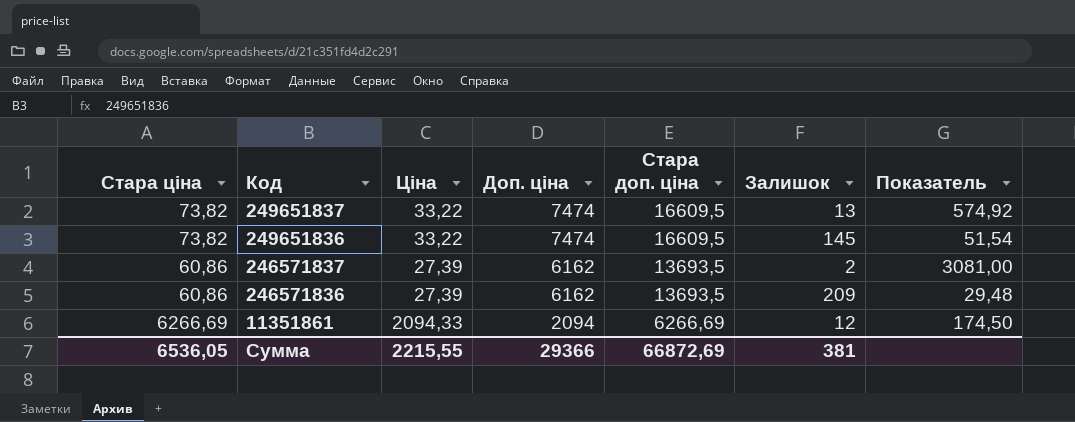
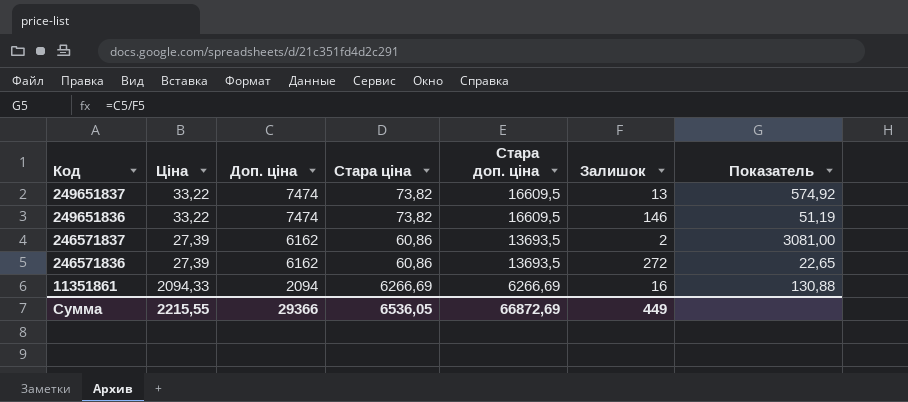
column Стара ціна | position: 1 -> 4
249651836 | Залишок: 145 -> 146
249651836 | Показатель: 51,54 -> 51,19
246571836 | Залишок: 209 -> 272
246571836 | Показатель: 29,48 -> 22,65
11351861 | Залишок: 12 -> 16
11351861 | Показатель: 174,50 -> 130,88
Сумма | Залишок: 381 -> 449

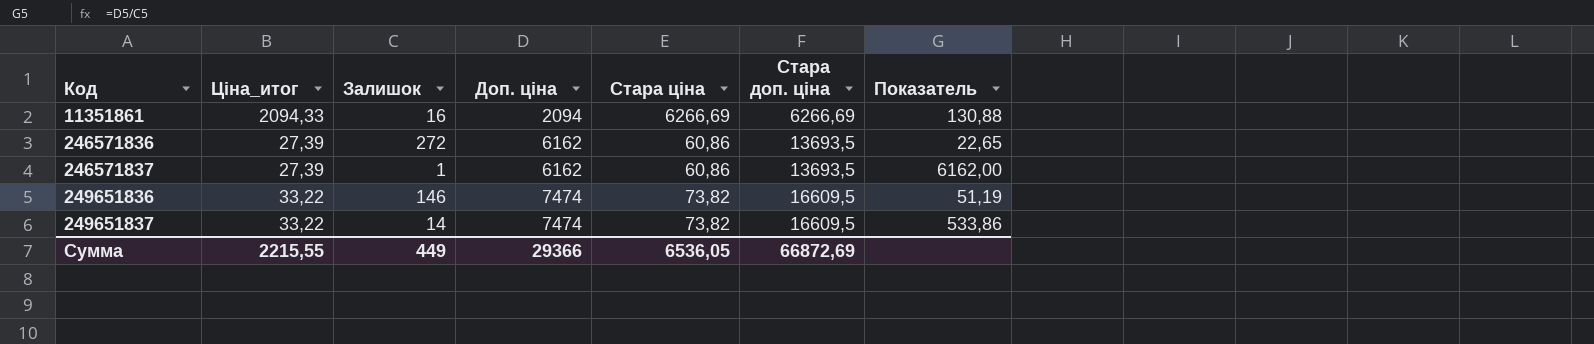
row order: Код descending -> Код ascending
column name: Ціна -> Ціна_итог
column Залишок | position: 6 -> 3
246571837 | Залишок: 2 -> 1
246571837 | Показатель: 3081,00 -> 6162,00
249651837 | Залишок: 13 -> 14
249651837 | Показатель: 574,92 -> 533,86

